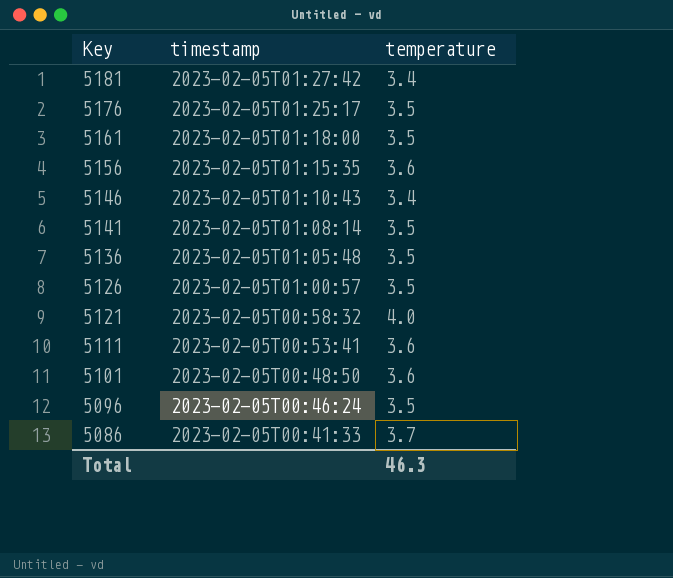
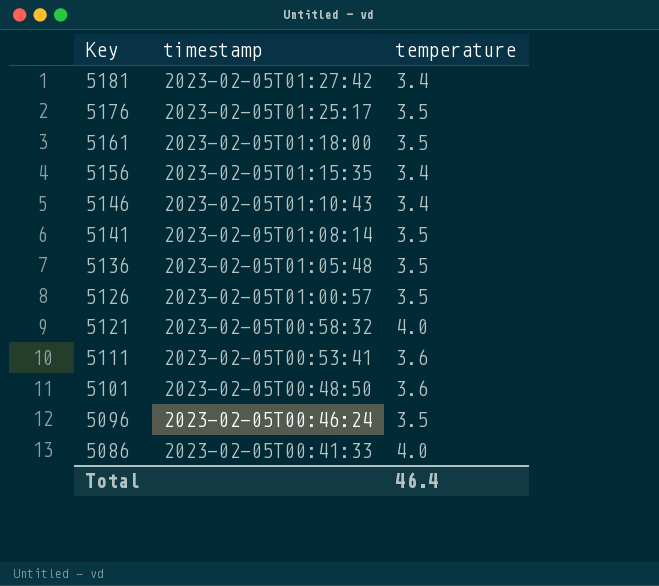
5156 | temperature: 3.6 -> 3.4
5086 | temperature: 3.7 -> 4.0
Total | temperature: 46.3 -> 46.4

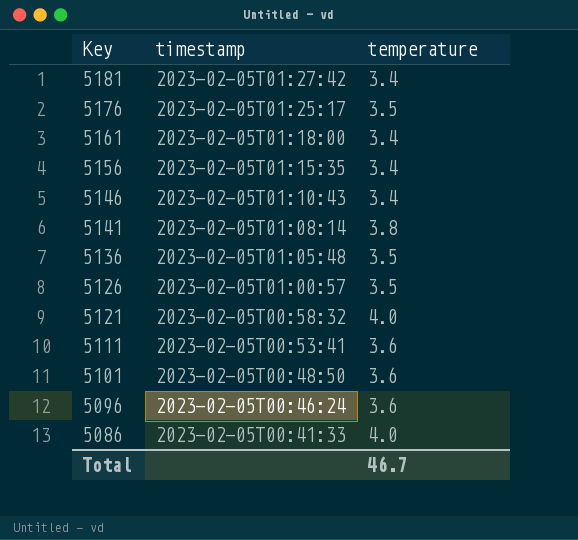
5161 | temperature: 3.5 -> 3.4
5141 | temperature: 3.5 -> 3.8
5096 | temperature: 3.5 -> 3.6
Total | temperature: 46.4 -> 46.7

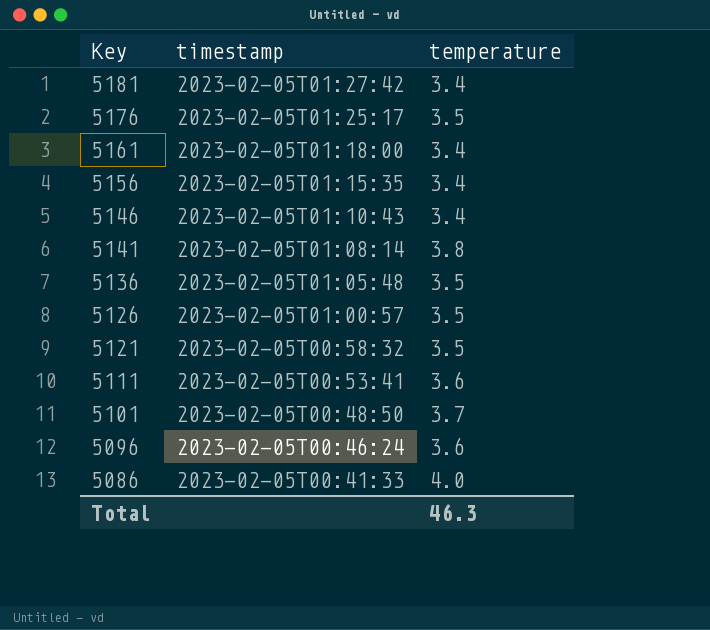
5121 | temperature: 4.0 -> 3.5
5101 | temperature: 3.6 -> 3.7
Total | temperature: 46.7 -> 46.3

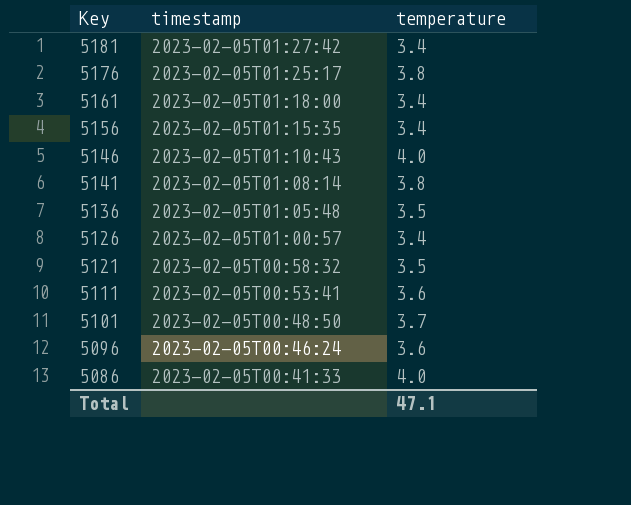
5176 | temperature: 3.5 -> 3.8
5146 | temperature: 3.4 -> 4.0
5126 | temperature: 3.5 -> 3.4
Total | temperature: 46.3 -> 47.1

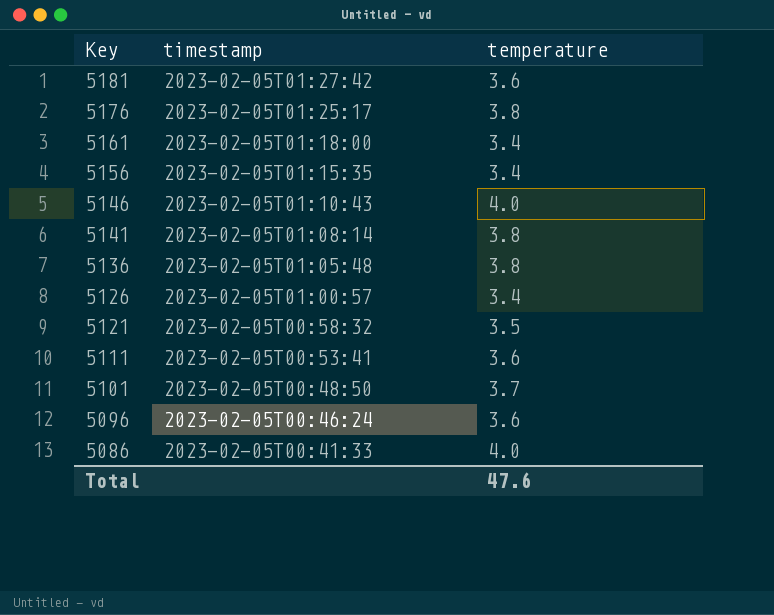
5181 | temperature: 3.4 -> 3.6
5136 | temperature: 3.5 -> 3.8
Total | temperature: 47.1 -> 47.6

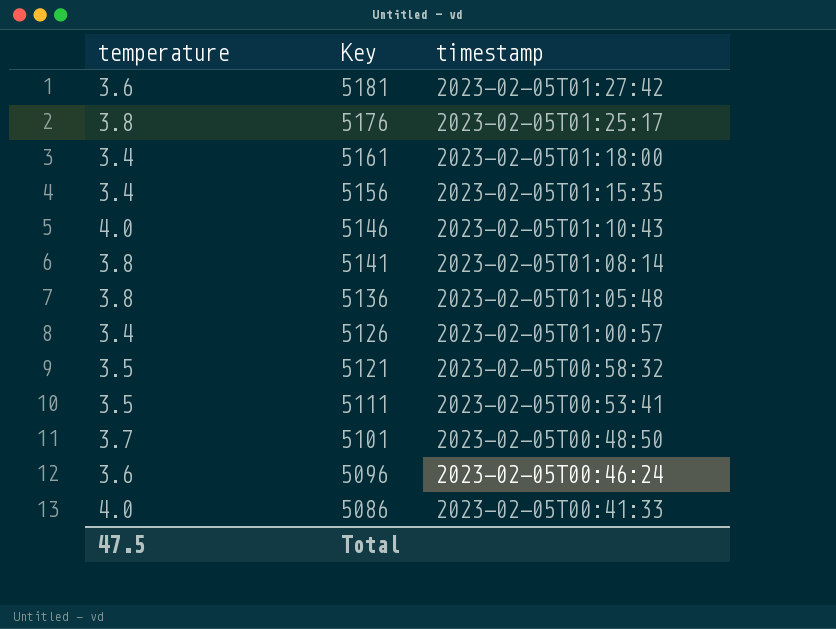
column temperature | position: 3 -> 1
5111 | temperature: 3.6 -> 3.5
Total | temperature: 47.6 -> 47.5

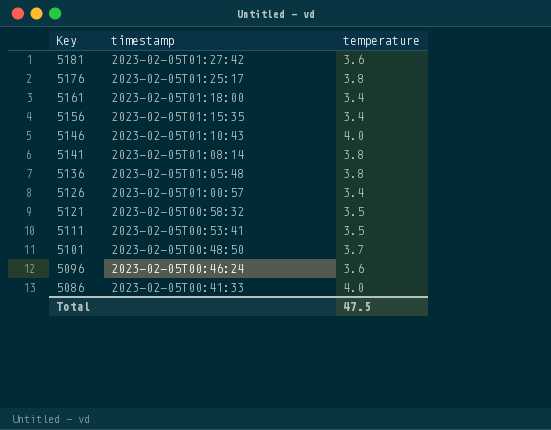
column temperature | position: 1 -> 3

